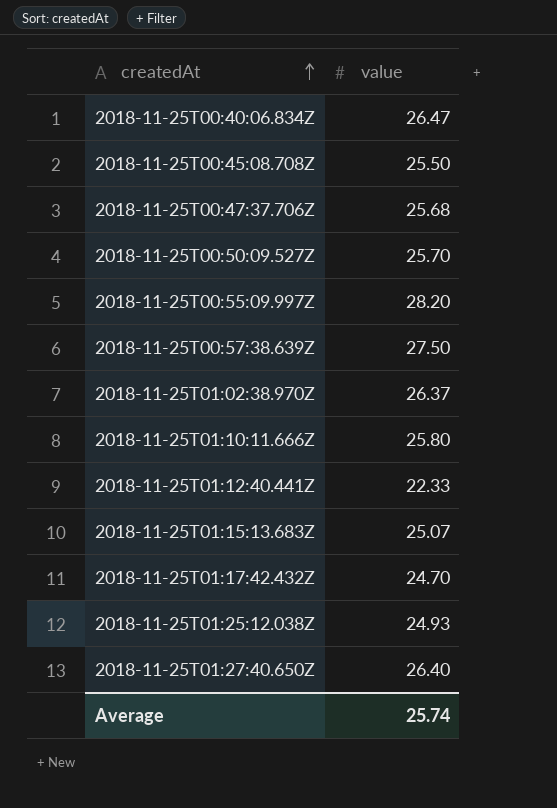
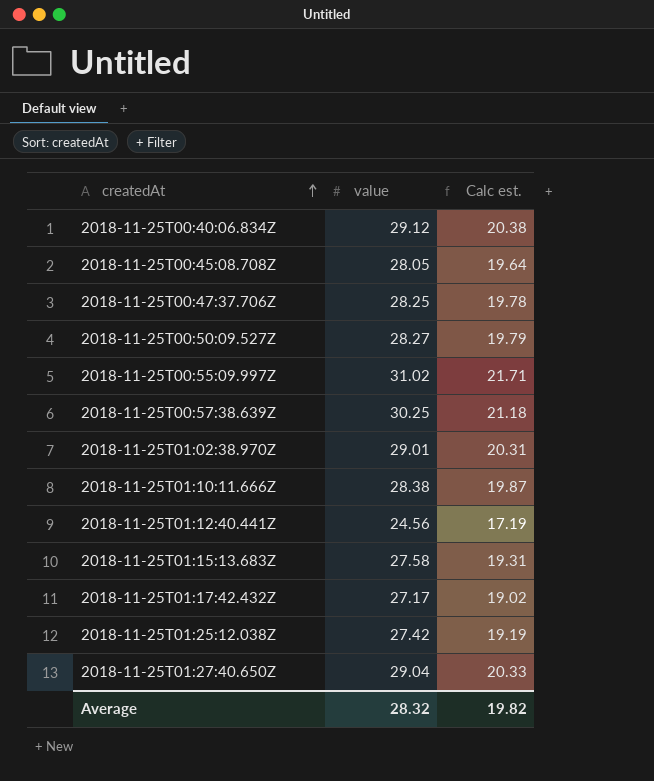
column Calc est. | formula: none -> [value] * 0.7
2018-11-25T00:40:06.834Z | value: 26.47 -> 29.12
2018-11-25T00:45:08.708Z | value: 25.50 -> 28.05
2018-11-25T00:47:37.706Z | value: 25.68 -> 28.25
2018-11-25T00:50:09.527Z | value: 25.70 -> 28.27
2018-11-25T00:55:09.997Z | value: 28.20 -> 31.02
2018-11-25T00:57:38.639Z | value: 27.50 -> 30.25
2018-11-25T01:02:38.970Z | value: 26.37 -> 29.01
2018-11-25T01:10:11.666Z | value: 25.80 -> 28.38
2018-11-25T01:12:40.441Z | value: 22.33 -> 24.56
2018-11-25T01:15:13.683Z | value: 25.07 -> 27.58
2018-11-25T01:17:42.432Z | value: 24.70 -> 27.17
2018-11-25T01:25:12.038Z | value: 24.93 -> 27.42
2018-11-25T01:27:40.650Z | value: 26.40 -> 29.04
Average | value: 25.74 -> 28.32

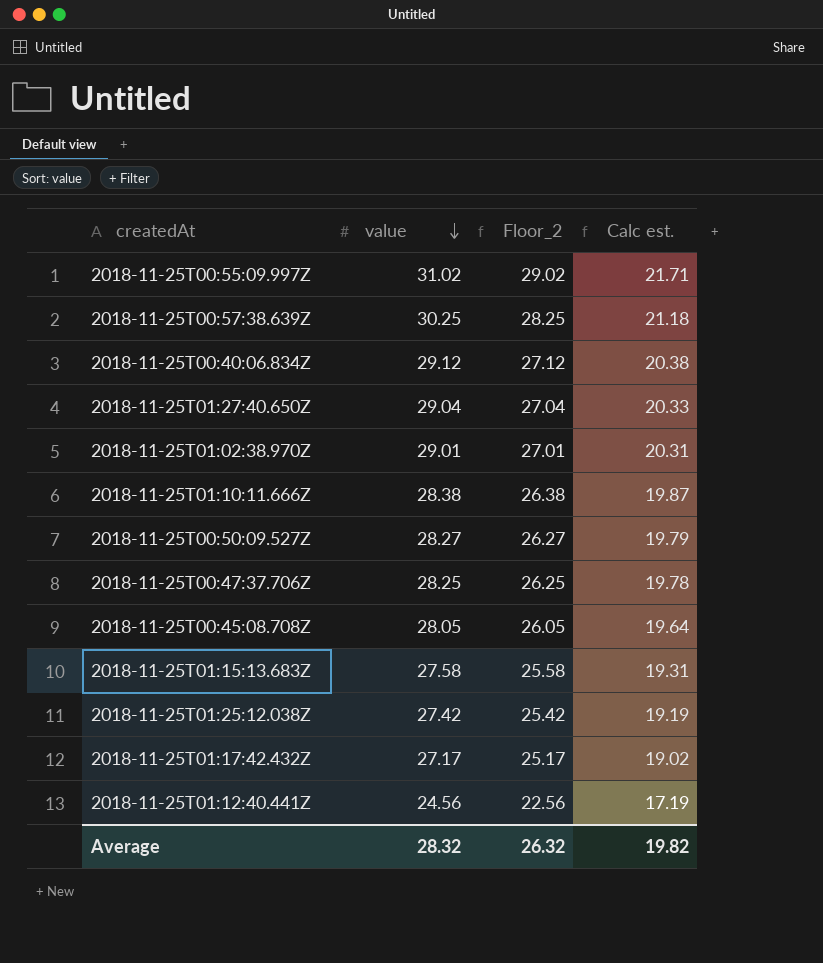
row order: createdAt ascending -> value descending
column Floor_2 | formula: none -> [value] - 2

